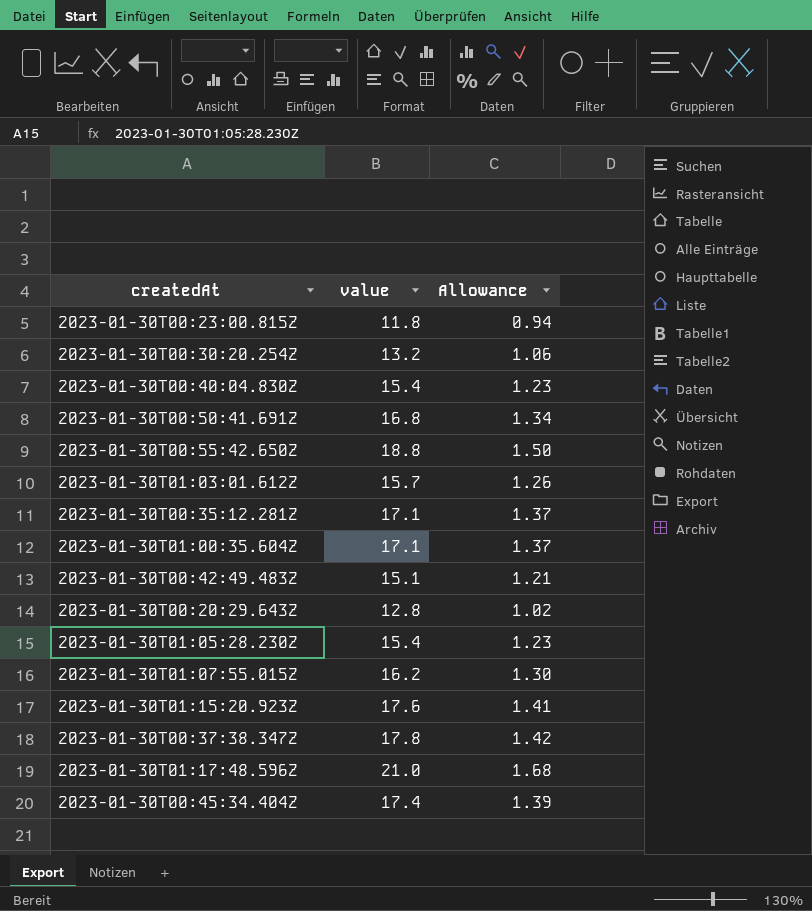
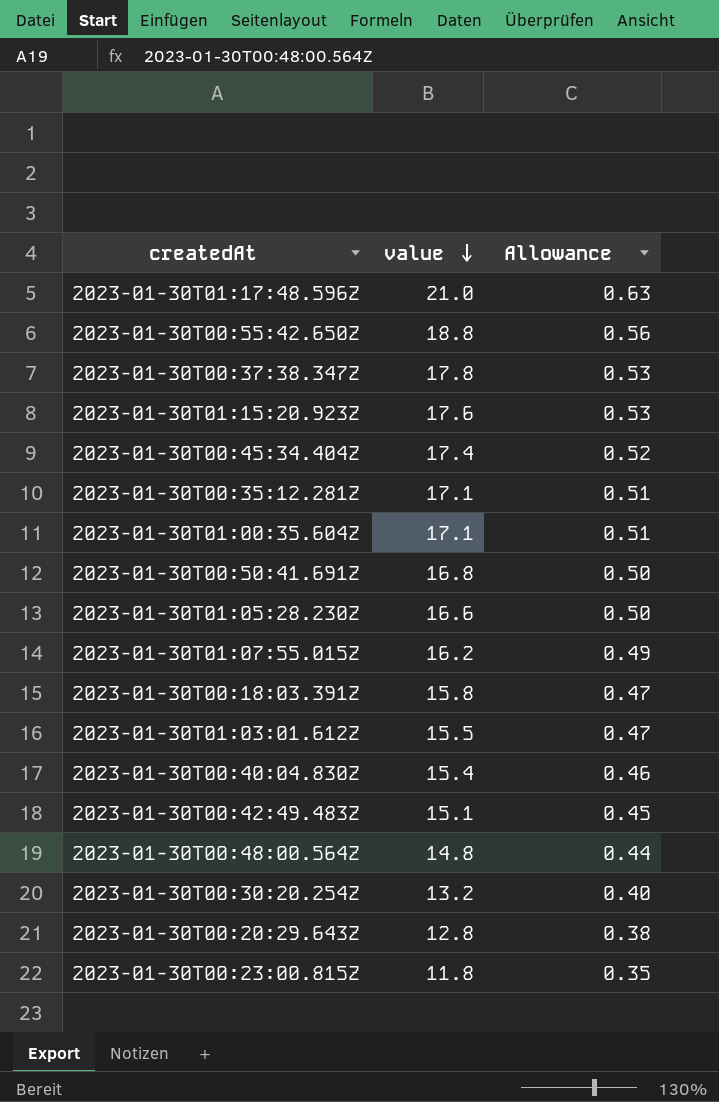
row order: none -> value descending
column Allowance | formula: [value] * 0.08 -> [value] * 0.03
2023-01-30T01:05:28.230Z | value: 15.4 -> 16.6
row 2023-01-30T00:18:03.391Z: none -> 15.8 | 0.47
2023-01-30T01:03:01.612Z | value: 15.7 -> 15.5
row 2023-01-30T00:48:00.564Z: none -> 14.8 | 0.44

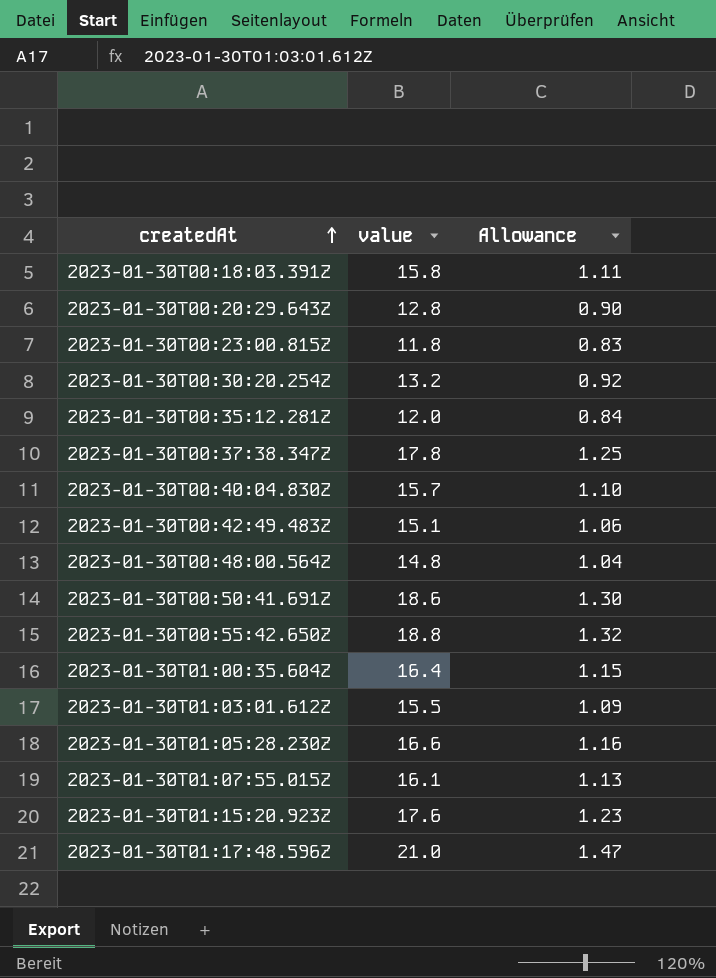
row order: value descending -> createdAt ascending
column Allowance | formula: [value] * 0.03 -> [value] * 0.07
row 2023-01-30T00:45:34.404Z: 17.4 | 0.52 -> none
2023-01-30T00:35:12.281Z | value: 17.1 -> 12.0
2023-01-30T00:40:04.830Z | value: 15.4 -> 15.7
2023-01-30T00:50:41.691Z | value: 16.8 -> 18.6
2023-01-30T01:00:35.604Z | value: 17.1 -> 16.4
2023-01-30T01:07:55.015Z | value: 16.2 -> 16.1

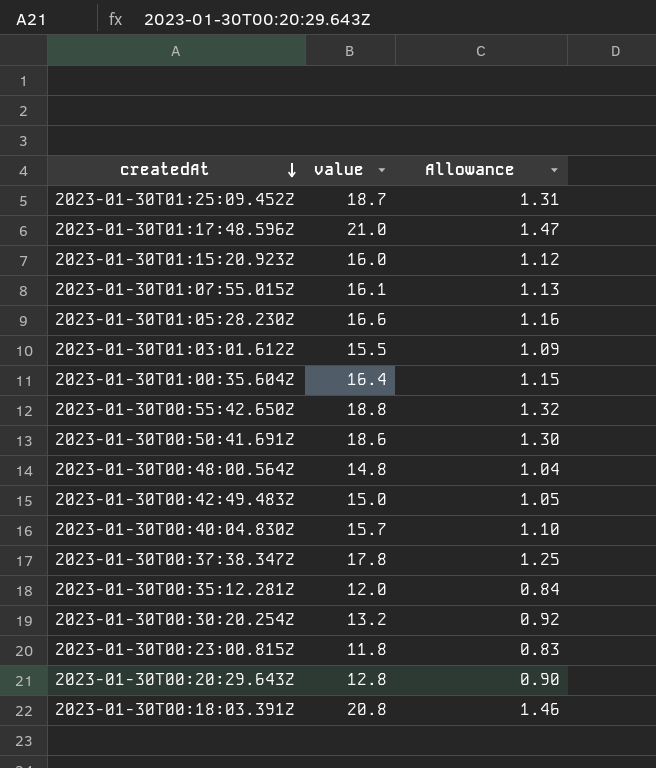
row order: createdAt ascending -> createdAt descending
row 2023-01-30T01:25:09.452Z: none -> 18.7 | 1.31
2023-01-30T01:15:20.923Z | value: 17.6 -> 16.0
2023-01-30T01:15:20.923Z | Allowance: 1.23 -> 1.12
2023-01-30T00:42:49.483Z | value: 15.1 -> 15.0
2023-01-30T00:42:49.483Z | Allowance: 1.06 -> 1.05
2023-01-30T00:18:03.391Z | value: 15.8 -> 20.8
2023-01-30T00:18:03.391Z | Allowance: 1.11 -> 1.46

